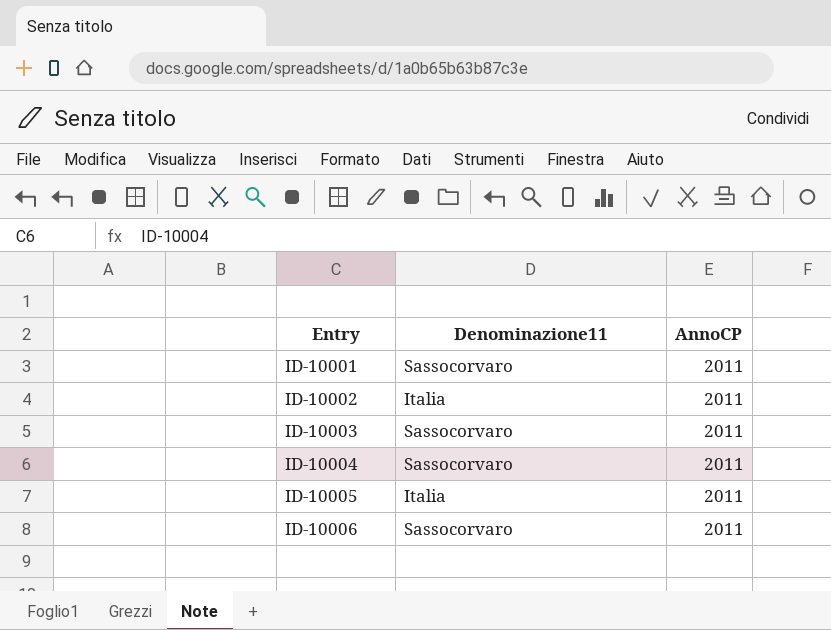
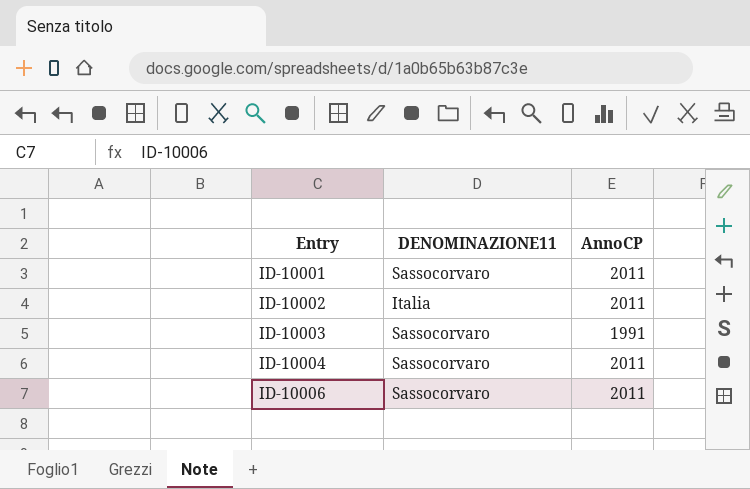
column name: Denominazione11 -> DENOMINAZIONE11
row ID-10005: Italia | 2011 -> none
ID-10003 | AnnoCP: 2011 -> 1991

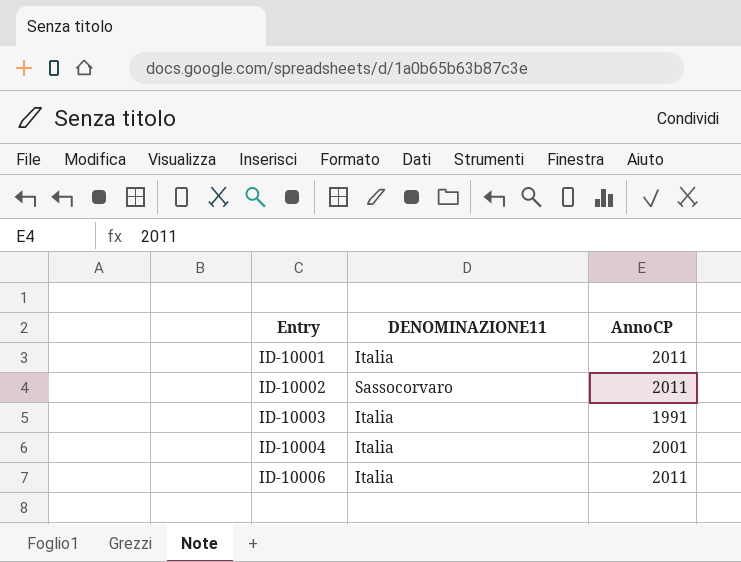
ID-10001 | DENOMINAZIONE11: Sassocorvaro -> Italia
ID-10002 | DENOMINAZIONE11: Italia -> Sassocorvaro
ID-10003 | DENOMINAZIONE11: Sassocorvaro -> Italia
ID-10004 | DENOMINAZIONE11: Sassocorvaro -> Italia
ID-10004 | AnnoCP: 2011 -> 2001
ID-10006 | DENOMINAZIONE11: Sassocorvaro -> Italia

